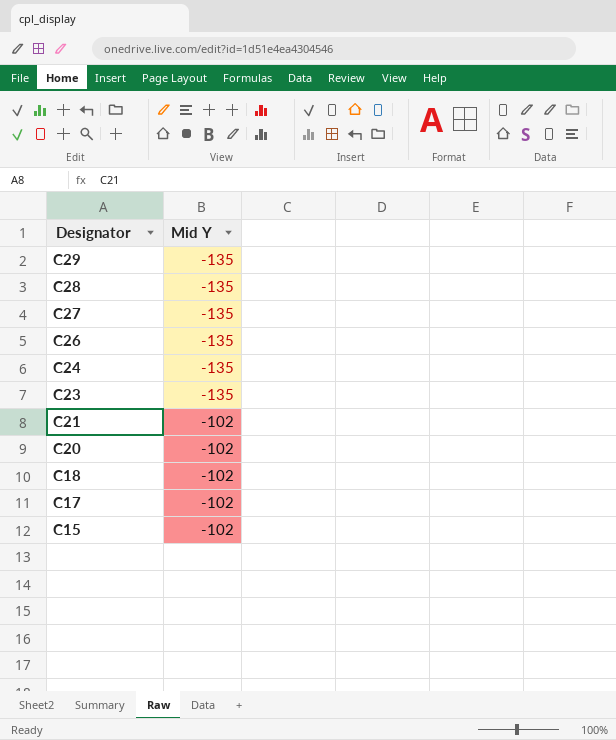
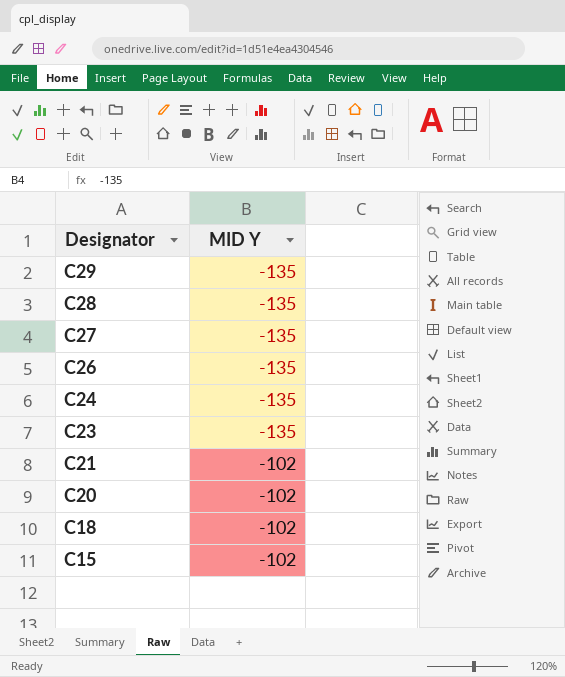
column name: Mid Y -> MID Y
row C17: -102 -> none

